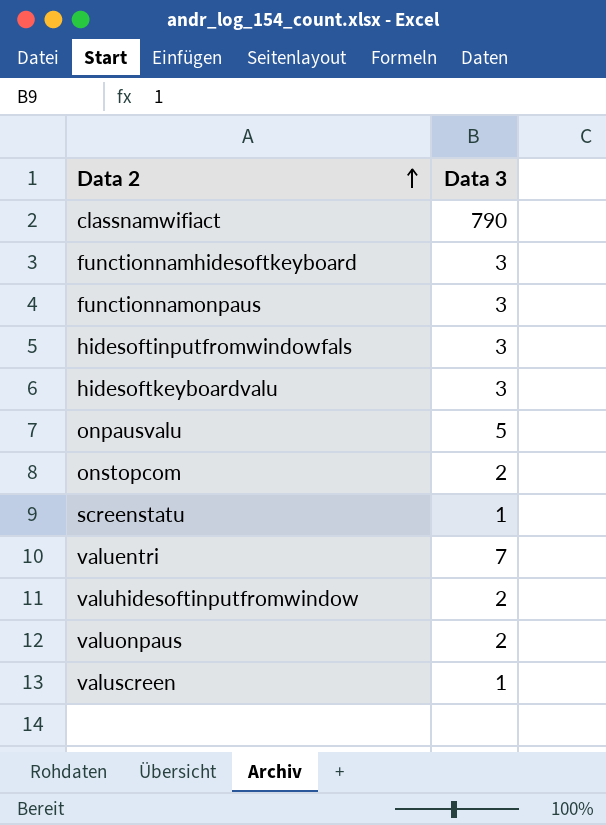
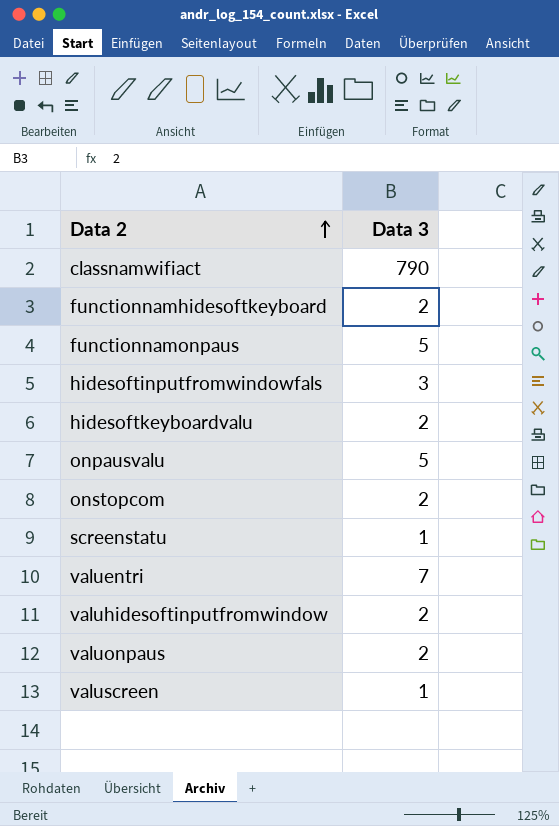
functionnamhidesoftkeyboard | Data 3: 3 -> 2
functionnamonpaus | Data 3: 3 -> 5
hidesoftkeyboardvalu | Data 3: 3 -> 2

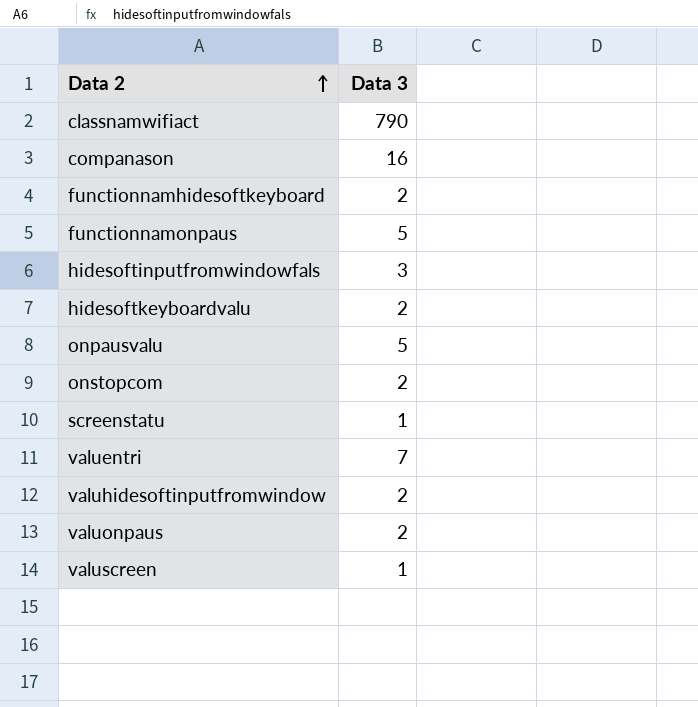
row companason: none -> 16

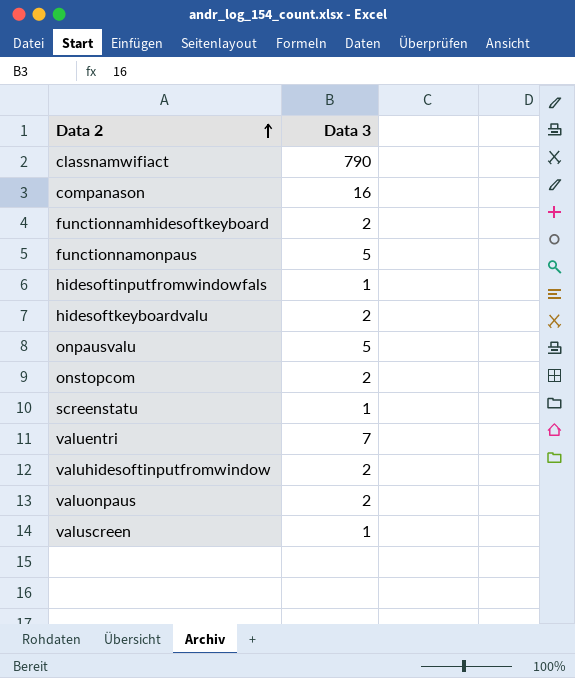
hidesoftinputfromwindowfals | Data 3: 3 -> 1

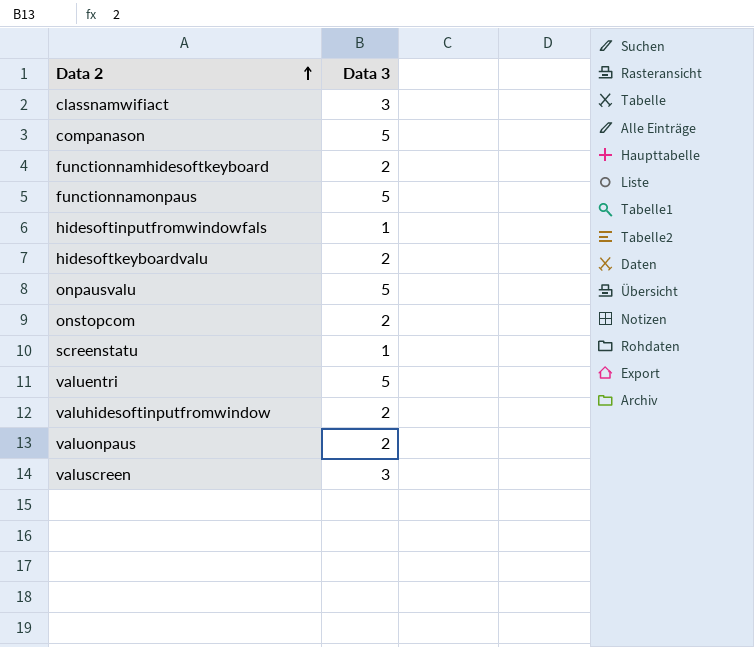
classnamwifiact | Data 3: 790 -> 3
companason | Data 3: 16 -> 5
valuentri | Data 3: 7 -> 5
valuscreen | Data 3: 1 -> 3

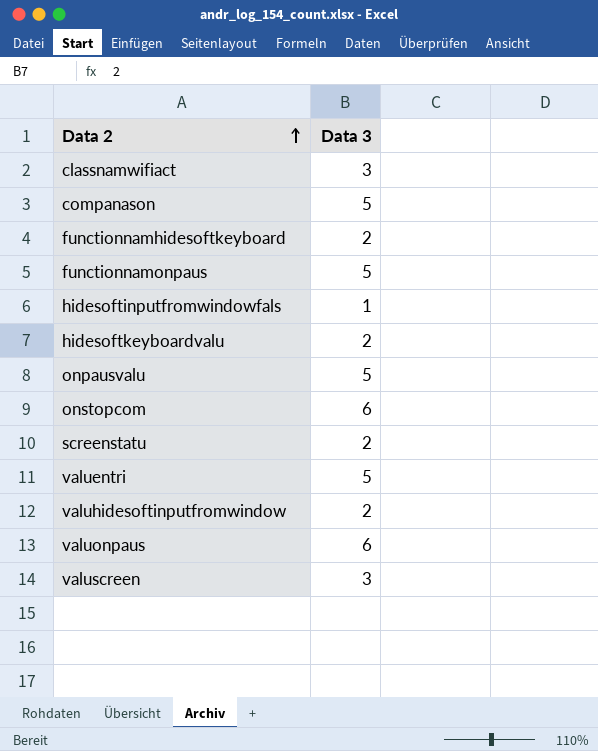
onstopcom | Data 3: 2 -> 6
screenstatu | Data 3: 1 -> 2
valuonpaus | Data 3: 2 -> 6

